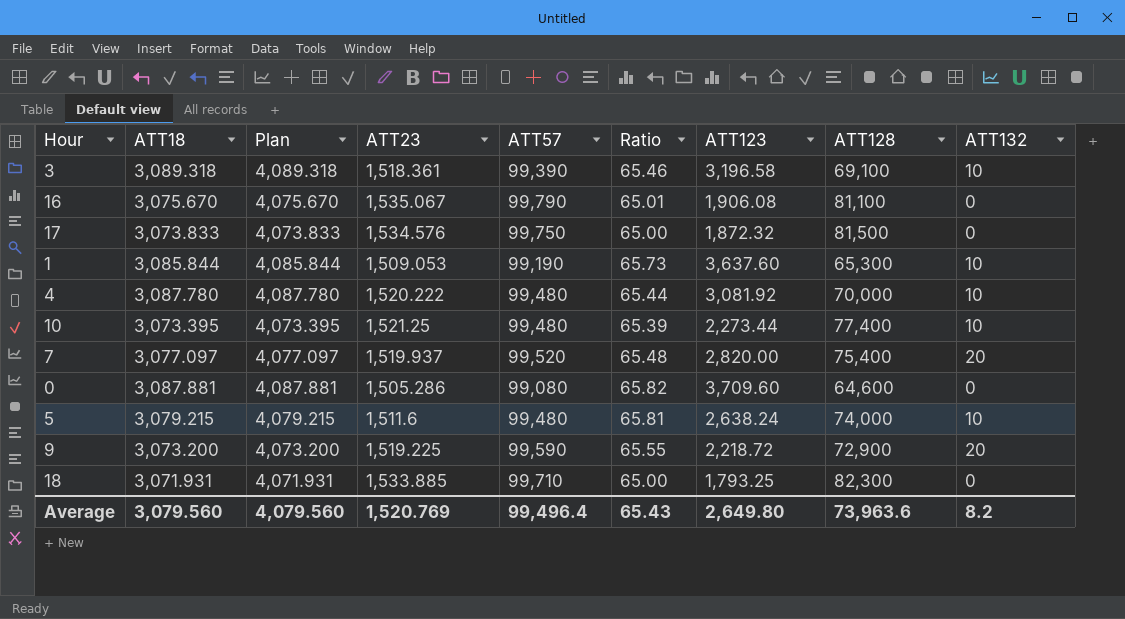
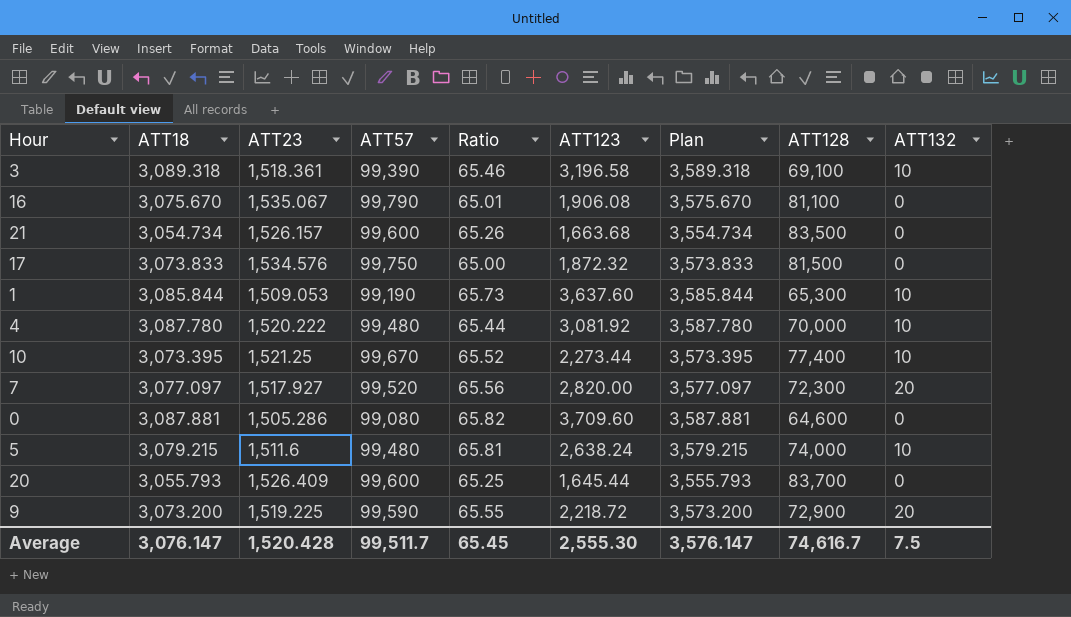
column Plan | formula: [ATT18] + 1000 -> [ATT18] + 500
column Plan | position: 3 -> 7
row 18: 3,071.931 | 4,071.931 | 1,533.885 | 99,710 | 65.00 | 1,793.25 | 82,300 | 0 -> none
row 21: none -> 3,054.734 | 1,526.157 | 99,600 | 65.26 | 1,663.68 | 3,554.734 | 83,500 | 0
10 | ATT57: 99,480 -> 99,670
10 | Ratio: 65.39 -> 65.52
7 | ATT23: 1,519.937 -> 1,517.927
7 | Ratio: 65.48 -> 65.56
7 | ATT128: 75,400 -> 72,300
row 20: none -> 3,055.793 | 1,526.409 | 99,600 | 65.25 | 1,645.44 | 3,555.793 | 83,700 | 0
Average | ATT18: 3,079.560 -> 3,076.147
Average | ATT23: 1,520.769 -> 1,520.428
Average | ATT57: 99,496.4 -> 99,511.7
Average | Ratio: 65.43 -> 65.45
Average | ATT123: 2,649.80 -> 2,555.30
Average | Plan: 4,079.560 -> 3,576.147
Average | ATT128: 73,963.6 -> 74,616.7
Average | ATT132: 8.2 -> 7.5

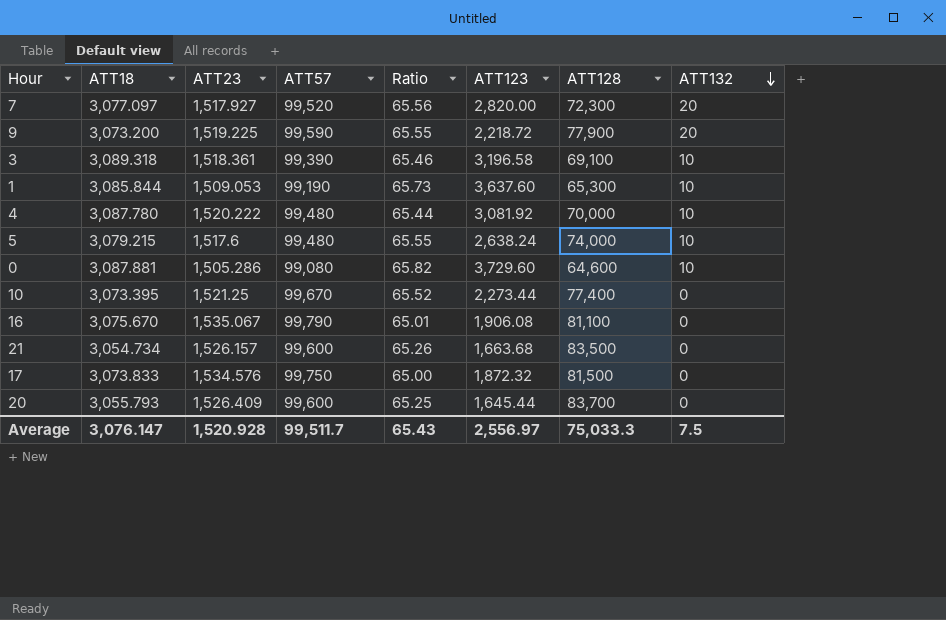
row order: none -> ATT132 descending
column Plan | formula: [ATT18] + 500 -> none
9 | ATT128: 72,900 -> 77,900
5 | ATT23: 1,511.6 -> 1,517.6
5 | Ratio: 65.81 -> 65.55
0 | ATT123: 3,709.60 -> 3,729.60
0 | ATT132: 0 -> 10
10 | ATT132: 10 -> 0
Average | ATT23: 1,520.428 -> 1,520.928
Average | Ratio: 65.45 -> 65.43
Average | ATT123: 2,555.30 -> 2,556.97
Average | ATT128: 74,616.7 -> 75,033.3

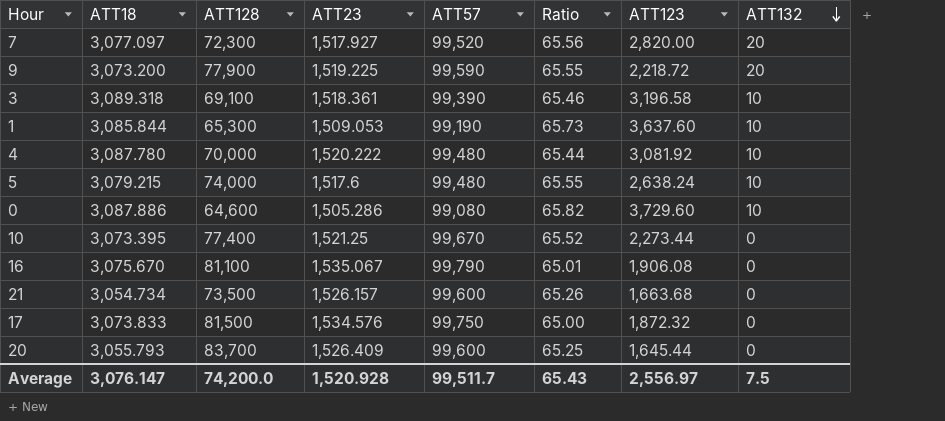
column ATT128 | position: 7 -> 3
0 | ATT18: 3,087.881 -> 3,087.886
21 | ATT128: 83,500 -> 73,500
Average | ATT128: 75,033.3 -> 74,200.0

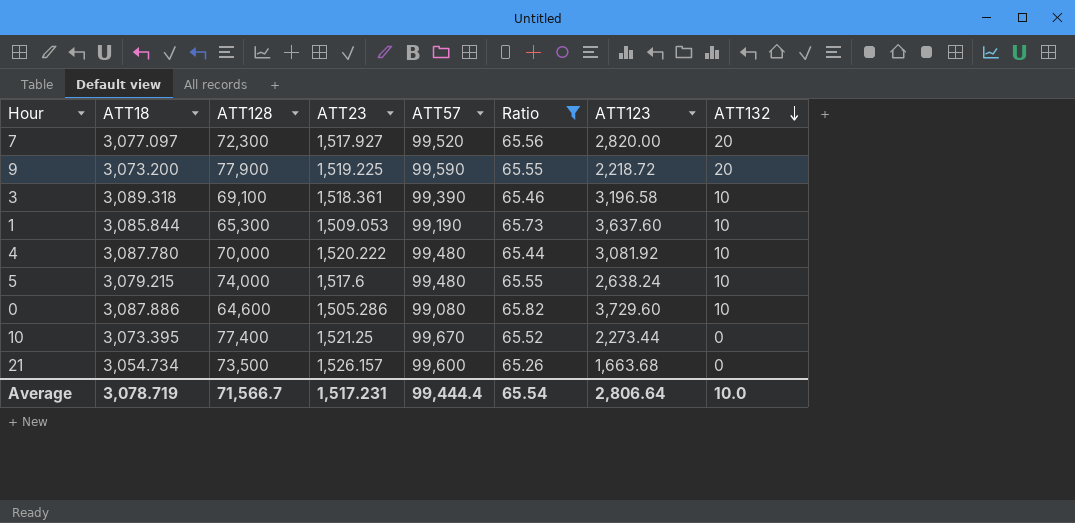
filter: none -> Ratio >= 65.26
Average | ATT18: 3,076.147 -> 3,078.719
Average | ATT128: 74,200.0 -> 71,566.7
Average | ATT23: 1,520.928 -> 1,517.231
Average | ATT57: 99,511.7 -> 99,444.4
Average | Ratio: 65.43 -> 65.54
Average | ATT123: 2,556.97 -> 2,806.64
Average | ATT132: 7.5 -> 10.0

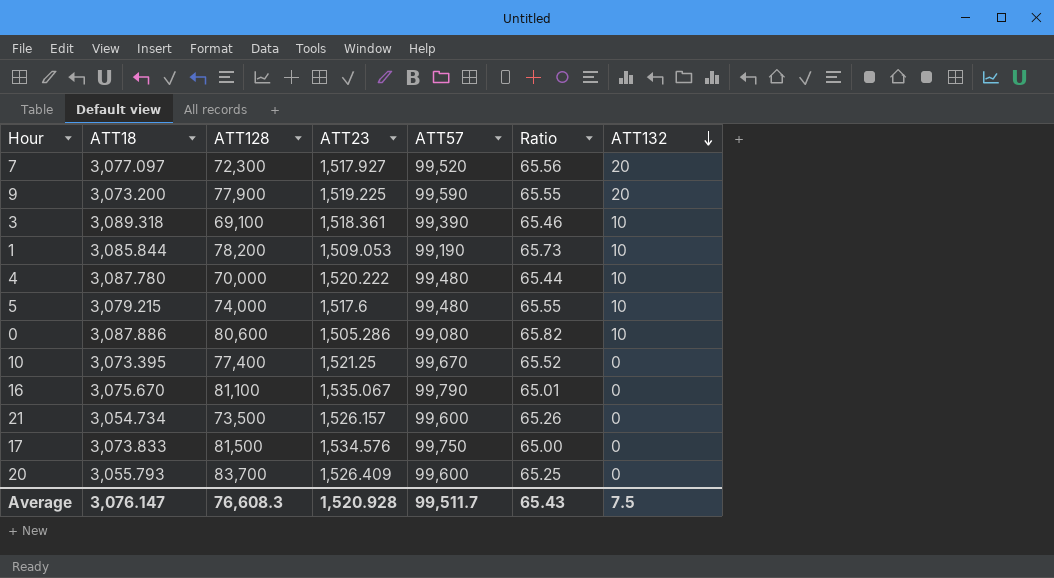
filter: Ratio >= 65.26 -> none
column ATT123 | position: 7 -> none
1 | ATT128: 65,300 -> 78,200
0 | ATT128: 64,600 -> 80,600
Average | ATT18: 3,078.719 -> 3,076.147
Average | ATT128: 71,566.7 -> 76,608.3
Average | ATT23: 1,517.231 -> 1,520.928
Average | ATT57: 99,444.4 -> 99,511.7
Average | Ratio: 65.54 -> 65.43
Average | ATT132: 10.0 -> 7.5

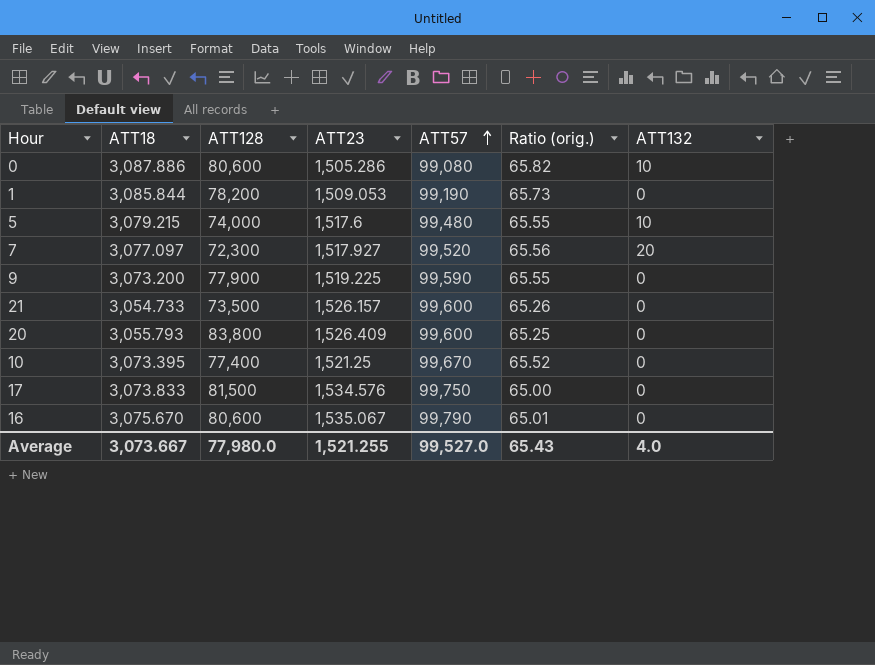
row order: ATT132 descending -> ATT57 ascending
column name: Ratio -> Ratio (orig.)
row 3: 3,089.318 | 69,100 | 1,518.361 | 99,390 | 65.46 | 10 -> none
row 4: 3,087.780 | 70,000 | 1,520.222 | 99,480 | 65.44 | 10 -> none
1 | ATT132: 10 -> 0
9 | ATT132: 20 -> 0
21 | ATT18: 3,054.734 -> 3,054.733
20 | ATT128: 83,700 -> 83,800
16 | ATT128: 81,100 -> 80,600
Average | ATT18: 3,076.147 -> 3,073.667
Average | ATT128: 76,608.3 -> 77,980.0
Average | ATT23: 1,520.928 -> 1,521.255
Average | ATT57: 99,511.7 -> 99,527.0
Average | ATT132: 7.5 -> 4.0

